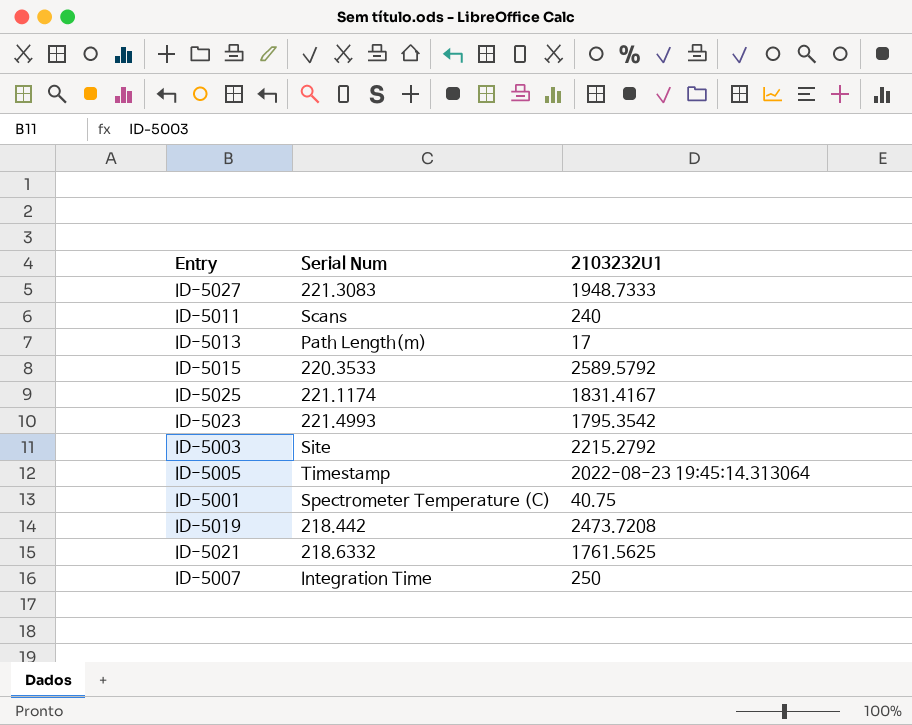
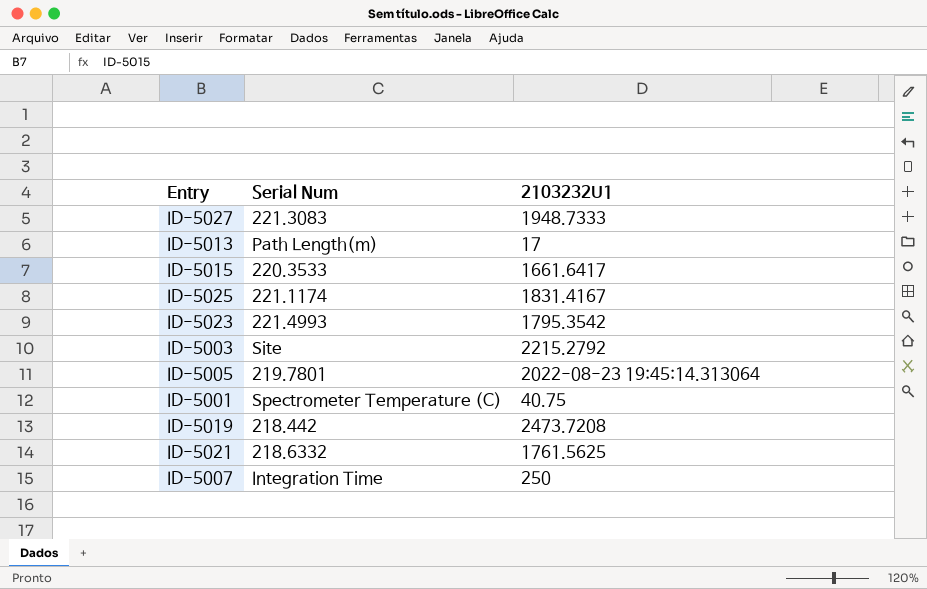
row ID-5011: Scans | 240 -> none
ID-5015 | 2103232U1: 2589.5792 -> 1661.6417
ID-5005 | Serial Num: Timestamp -> 219.7801

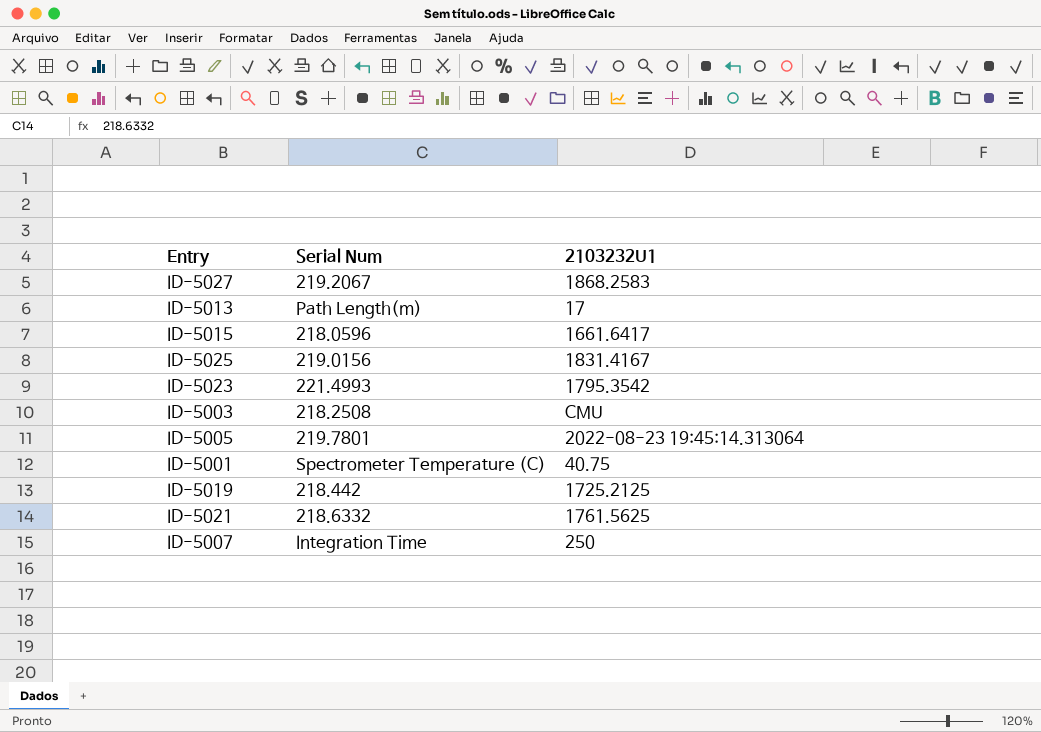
ID-5027 | Serial Num: 221.3083 -> 219.2067
ID-5027 | 2103232U1: 1948.7333 -> 1868.2583
ID-5015 | Serial Num: 220.3533 -> 218.0596
ID-5025 | Serial Num: 221.1174 -> 219.0156
ID-5003 | Serial Num: Site -> 218.2508
ID-5003 | 2103232U1: 2215.2792 -> CMU
ID-5019 | 2103232U1: 2473.7208 -> 1725.2125

